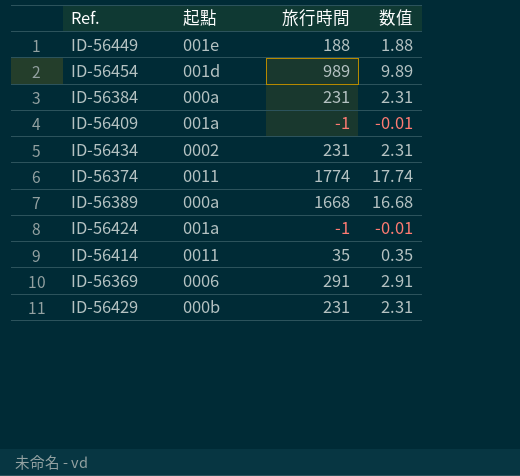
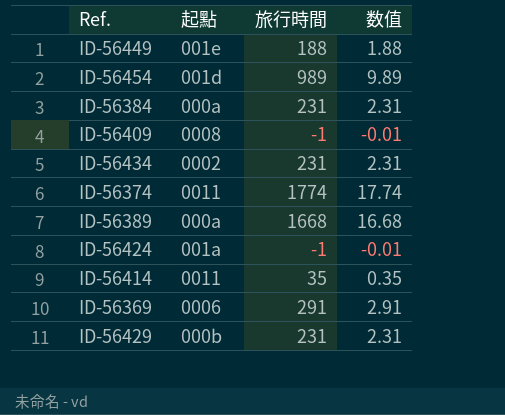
ID-56409 | 起點: 001a -> 0008

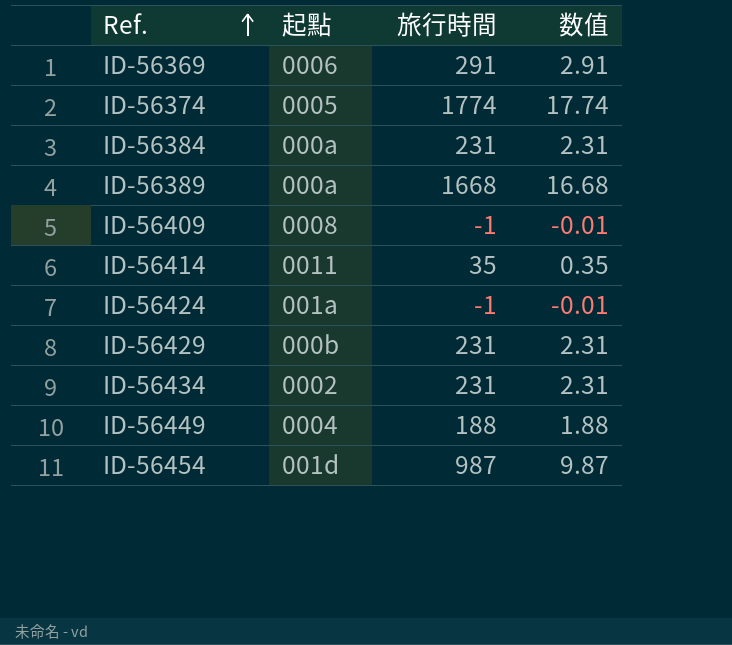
row order: none -> Ref. ascending
ID-56374 | 起點: 0011 -> 0005
ID-56449 | 起點: 001e -> 0004
ID-56454 | 旅行時間: 989 -> 987
ID-56454 | 数值: 9.89 -> 9.87

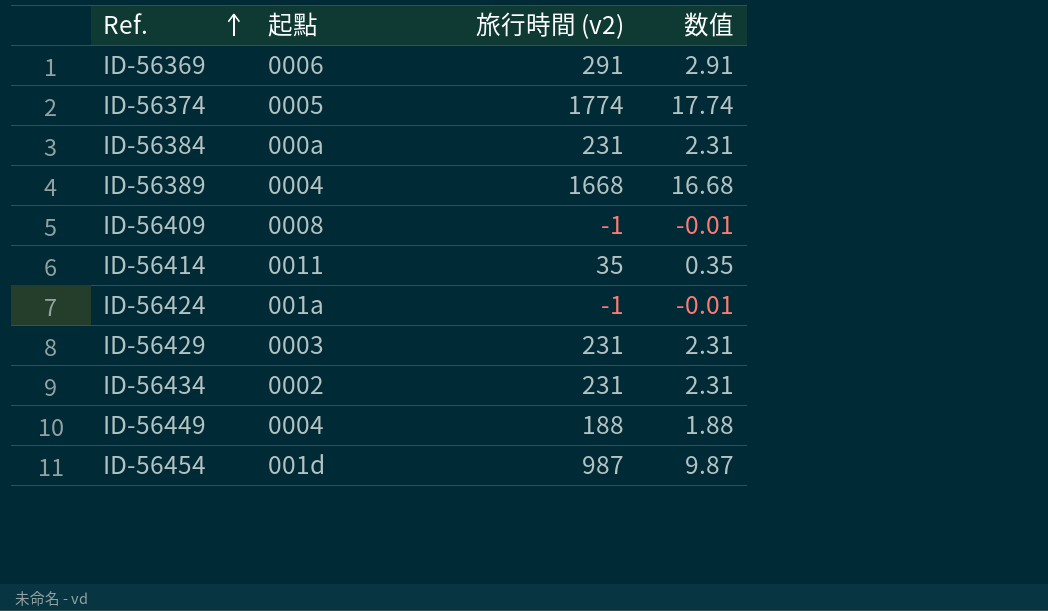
column name: 旅行時間 -> 旅行時間 (v2)
ID-56389 | 起點: 000a -> 0004
ID-56429 | 起點: 000b -> 0003

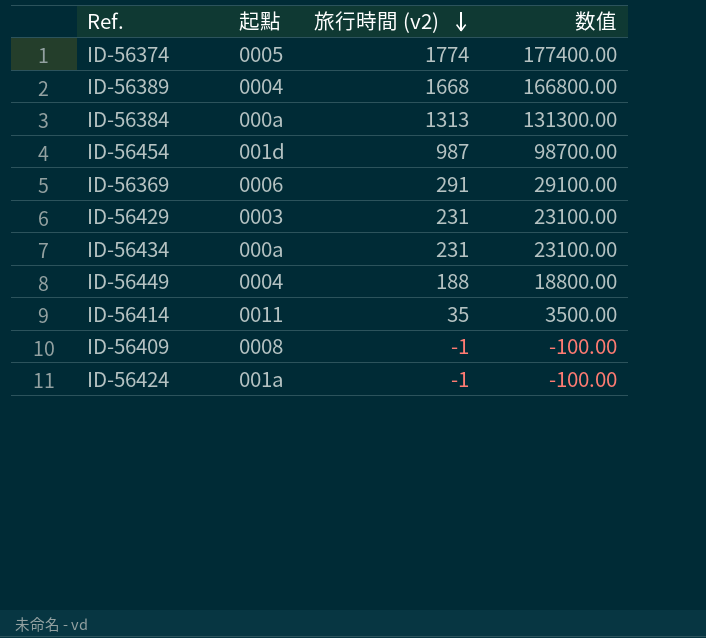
row order: Ref. ascending -> 旅行時間 (v2) descending
column 数值 | formula: [旅行時間 (v2)] * 0.01 -> [旅行時間 (v2)] * 100
ID-56384 | 旅行時間 (v2): 231 -> 1313
ID-56434 | 起點: 0002 -> 000a

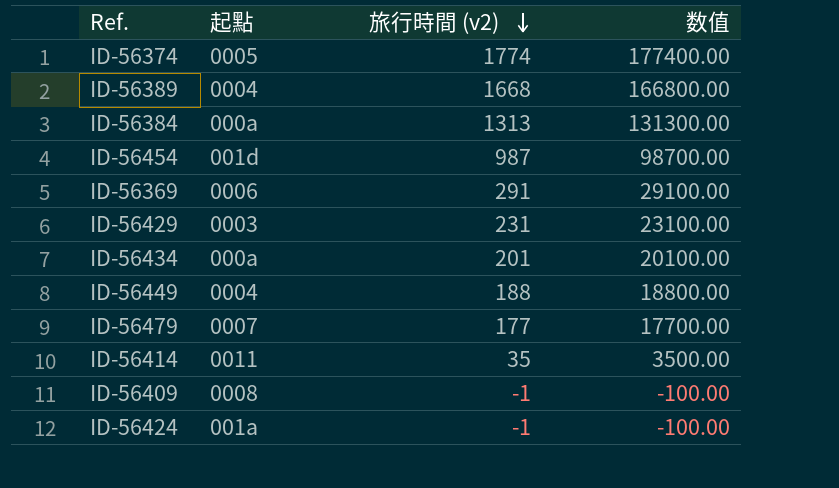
ID-56434 | 旅行時間 (v2): 231 -> 201
ID-56434 | 数值: 23100.00 -> 20100.00
row ID-56479: none -> 0007 | 177 | 17700.00

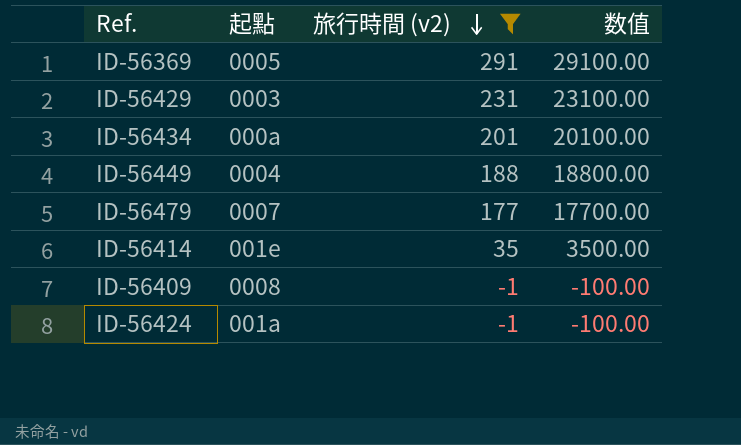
filter: none -> 旅行時間 (v2) <= 291
ID-56369 | 起點: 0006 -> 0005
ID-56414 | 起點: 0011 -> 001e

